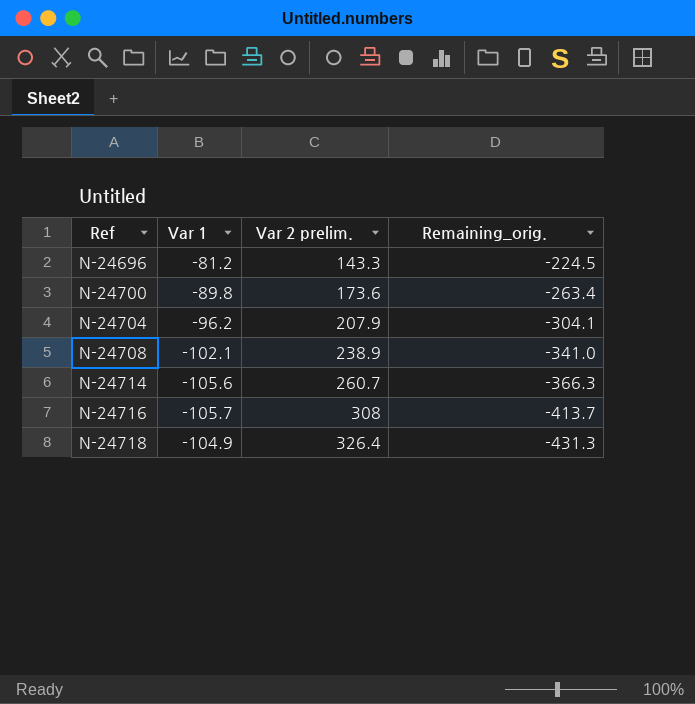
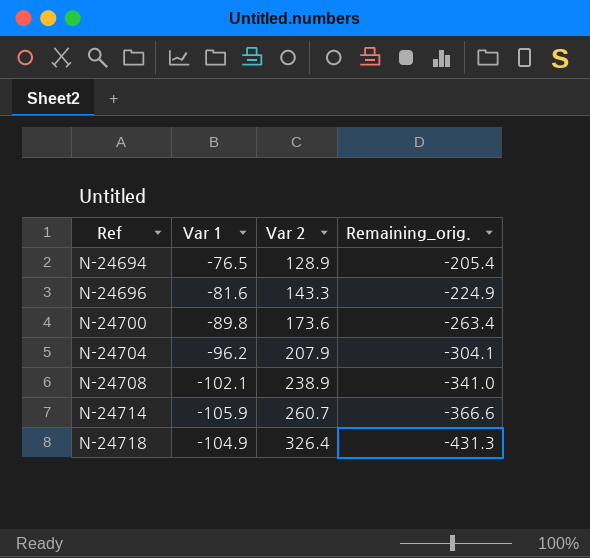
column name: Var 2 prelim. -> Var 2
row N-24716: -105.7 | 308 | -413.7 -> none
row N-24694: none -> -76.5 | 128.9 | -205.4
N-24696 | Var 1: -81.2 -> -81.6
N-24696 | Remaining_orig.: -224.5 -> -224.9
N-24714 | Var 1: -105.6 -> -105.9
N-24714 | Remaining_orig.: -366.3 -> -366.6

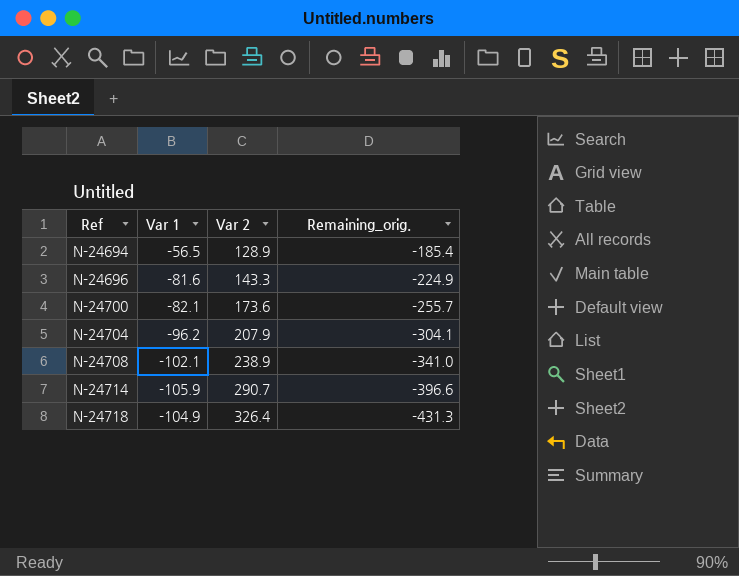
N-24694 | Var 1: -76.5 -> -56.5
N-24694 | Remaining_orig.: -205.4 -> -185.4
N-24700 | Var 1: -89.8 -> -82.1
N-24700 | Remaining_orig.: -263.4 -> -255.7
N-24714 | Var 2: 260.7 -> 290.7
N-24714 | Remaining_orig.: -366.6 -> -396.6

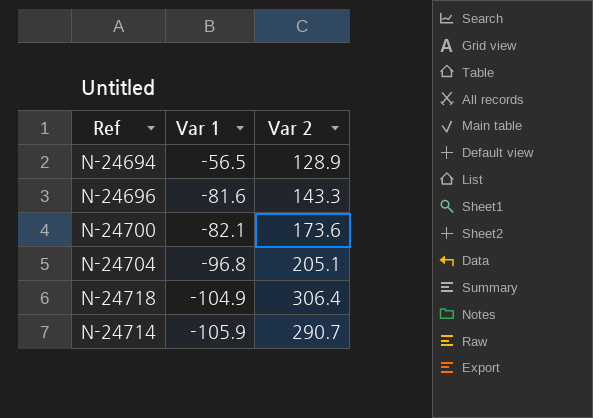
row order: Ref ascending -> Var 1 descending
column Remaining_orig. | formula: [Var 1] - [Var 2] -> none
row N-24708: -102.1 | 238.9 | -341.0 -> none
N-24704 | Var 1: -96.2 -> -96.8
N-24704 | Var 2: 207.9 -> 205.1
N-24718 | Var 2: 326.4 -> 306.4

